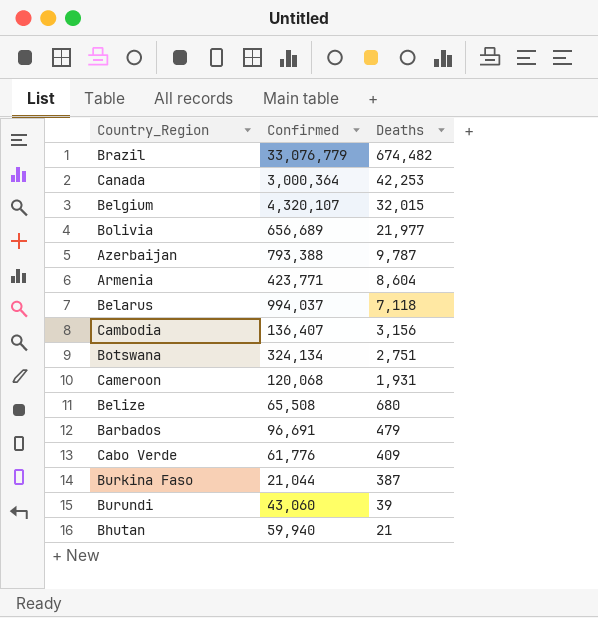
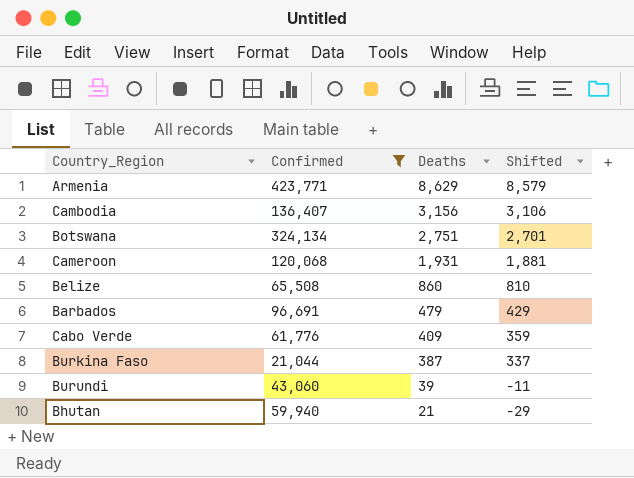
filter: none -> Confirmed <= 423,771
column Shifted | formula: none -> [Deaths] - 50
Armenia | Deaths: 8,604 -> 8,629
Belize | Deaths: 680 -> 860

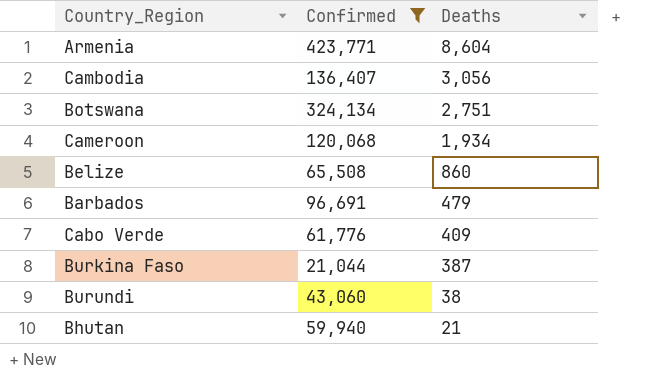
column Shifted | formula: [Deaths] - 50 -> none
Armenia | Deaths: 8,629 -> 8,604
Cambodia | Deaths: 3,156 -> 3,056
Cameroon | Deaths: 1,931 -> 1,934
Burundi | Deaths: 39 -> 38

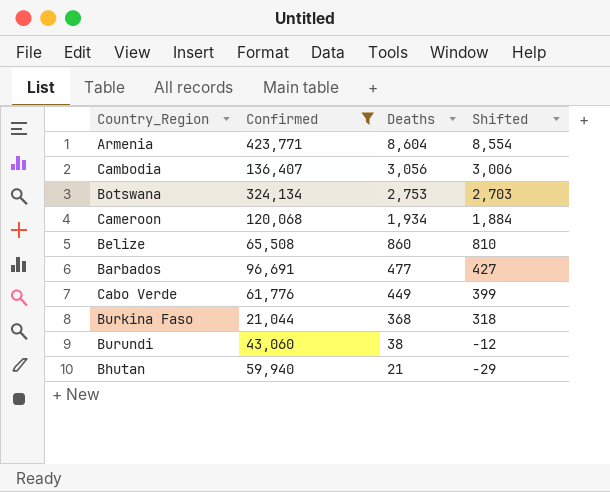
column Shifted | formula: none -> [Deaths] - 50
Botswana | Deaths: 2,751 -> 2,753
Barbados | Deaths: 479 -> 477
Cabo Verde | Deaths: 409 -> 449
Burkina Faso | Deaths: 387 -> 368

